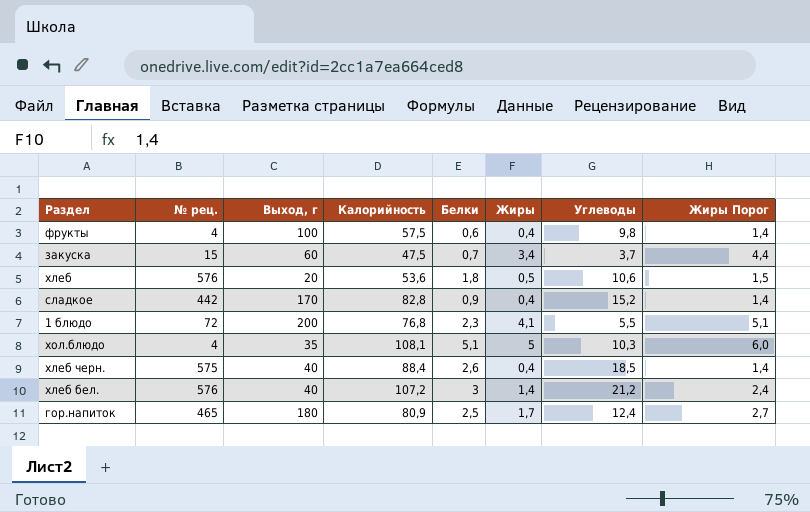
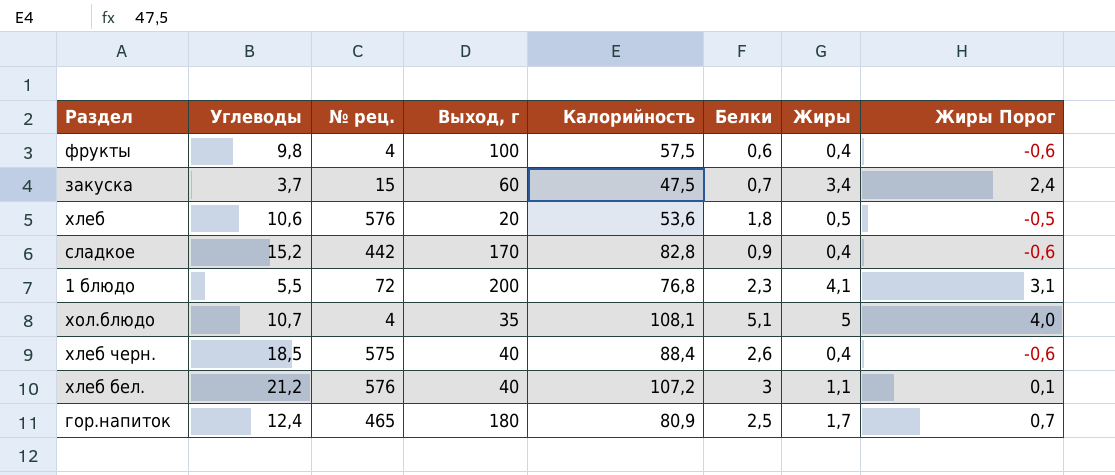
column Углеводы | position: 7 -> 2
column Жиры Порог | formula: [Жиры] + 1 -> [Жиры] - 1
хол.блюдо | Углеводы: 10,3 -> 10,7
хлеб бел. | Жиры: 1,4 -> 1,1

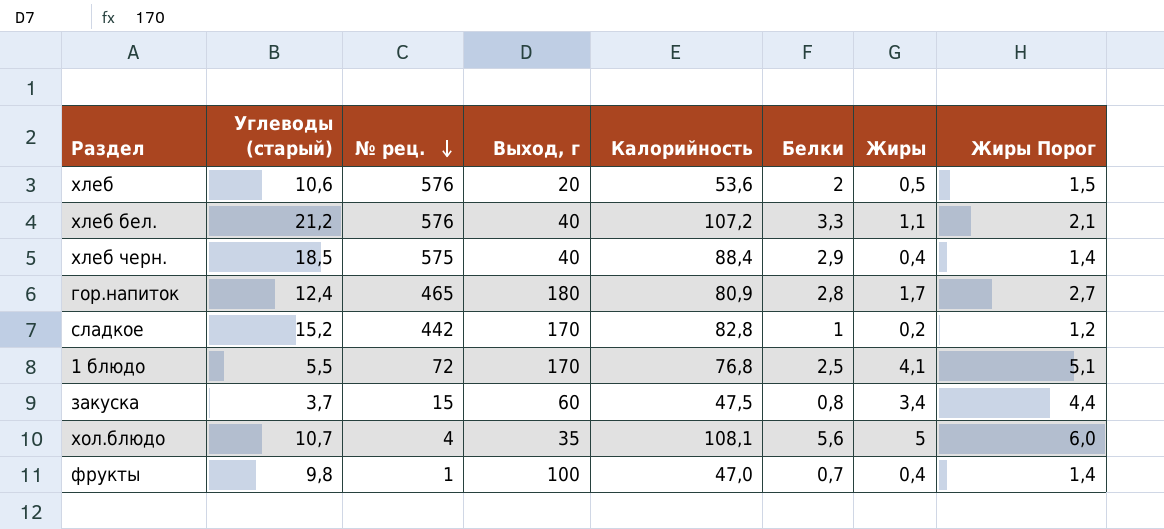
row order: none -> № рец. descending
column name: Углеводы -> Углеводы (старый)
column Жиры Порог | formula: [Жиры] - 1 -> [Жиры] + 1
хлеб | Белки: 1,8 -> 2
хлеб бел. | Белки: 3 -> 3,3
хлеб черн. | Белки: 2,6 -> 2,9
гор.напиток | Белки: 2,5 -> 2,8
сладкое | Белки: 0,9 -> 1
сладкое | Жиры: 0,4 -> 0,2
1 блюдо | Выход, г: 200 -> 170
1 блюдо | Белки: 2,3 -> 2,5
закуска | Белки: 0,7 -> 0,8
хол.блюдо | Белки: 5,1 -> 5,6
фрукты | № рец.: 4 -> 1
фрукты | Калорийность: 57,5 -> 47,0
фрукты | Белки: 0,6 -> 0,7

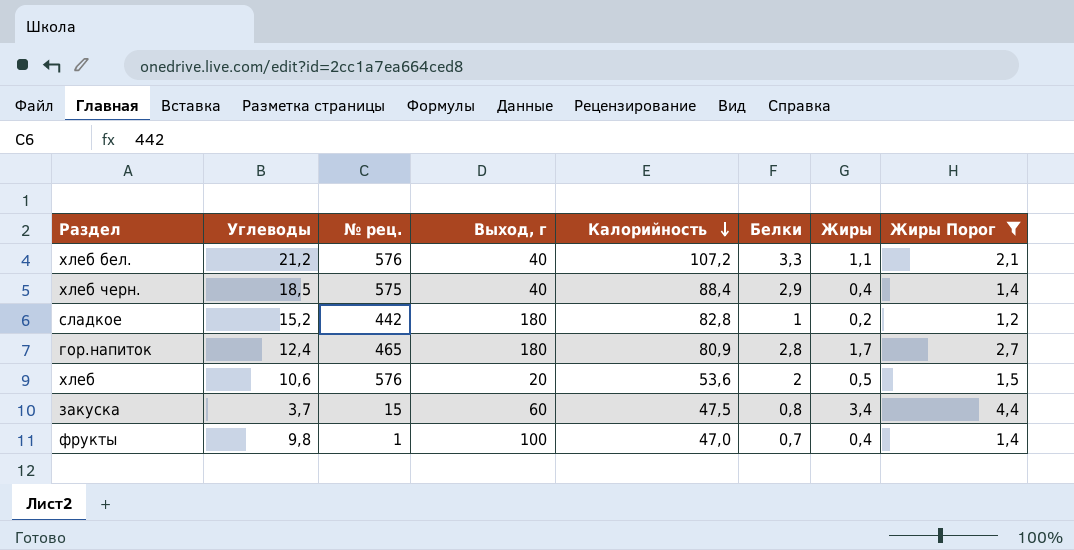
filter: none -> Жиры Порог <= 4,4
row order: № рец. descending -> Калорийность descending
column name: Углеводы (старый) -> Углеводы
сладкое | Выход, г: 170 -> 180

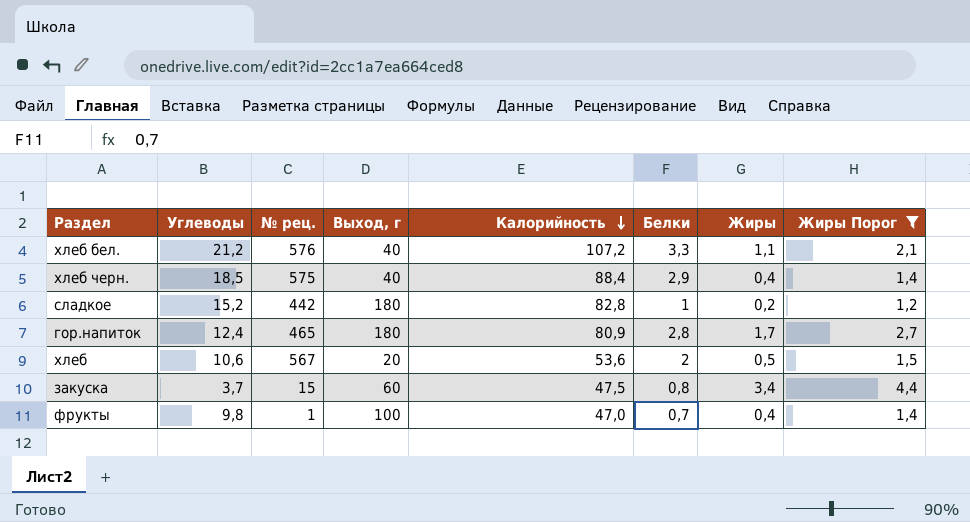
хлеб | № рец.: 576 -> 567

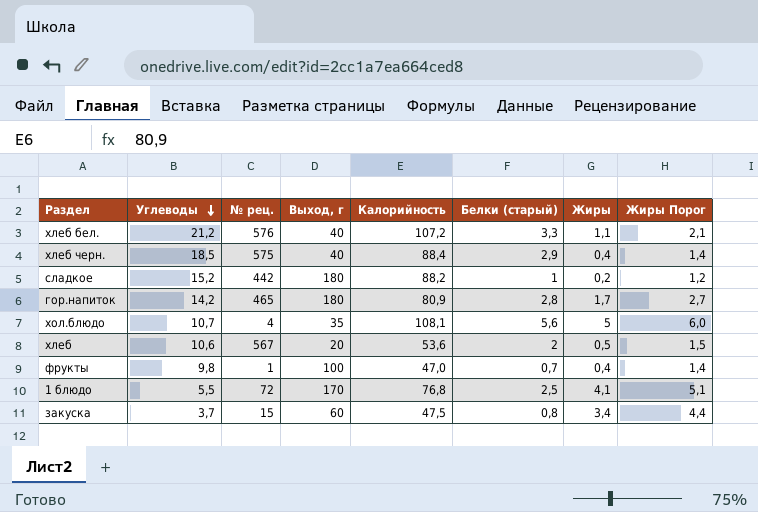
filter: Жиры Порог <= 4,4 -> none
row order: Калорийность descending -> Углеводы descending
column name: Белки -> Белки (старый)
сладкое | Калорийность: 82,8 -> 88,2
гор.напиток | Углеводы: 12,4 -> 14,2

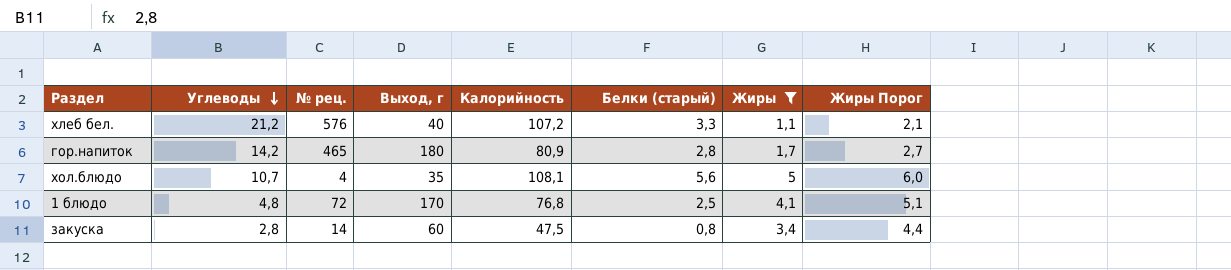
filter: none -> Жиры >= 1,1
1 блюдо | Углеводы: 5,5 -> 4,8
закуска | Углеводы: 3,7 -> 2,8
закуска | № рец.: 15 -> 14

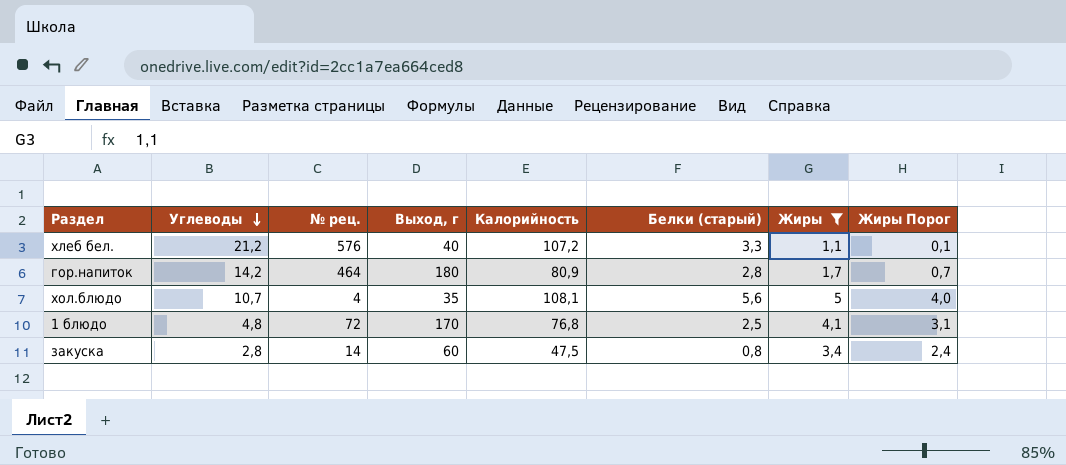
column Жиры Порог | formula: [Жиры] + 1 -> [Жиры] - 1
гор.напиток | № рец.: 465 -> 464

